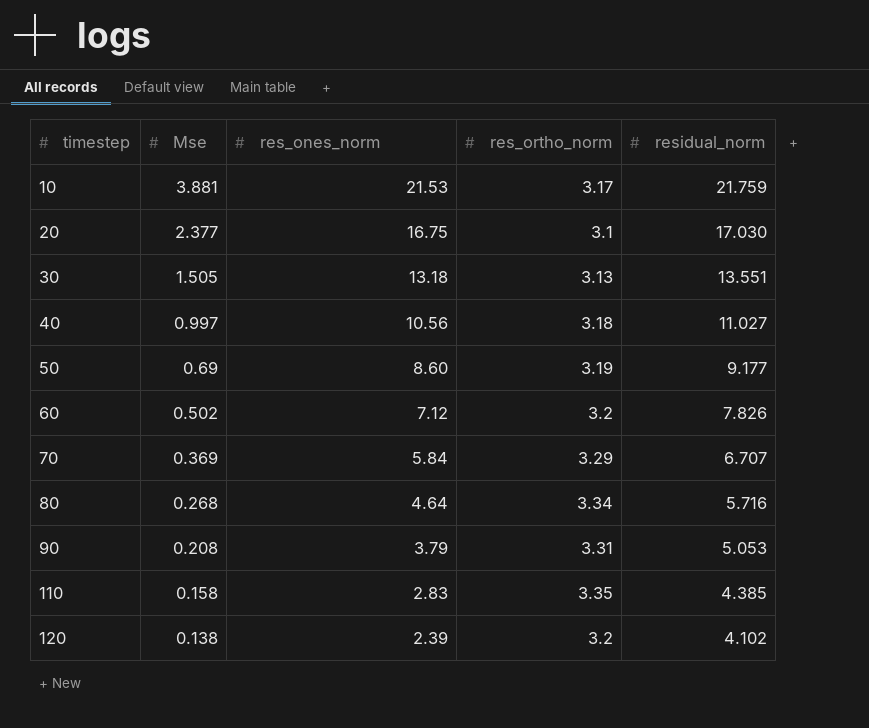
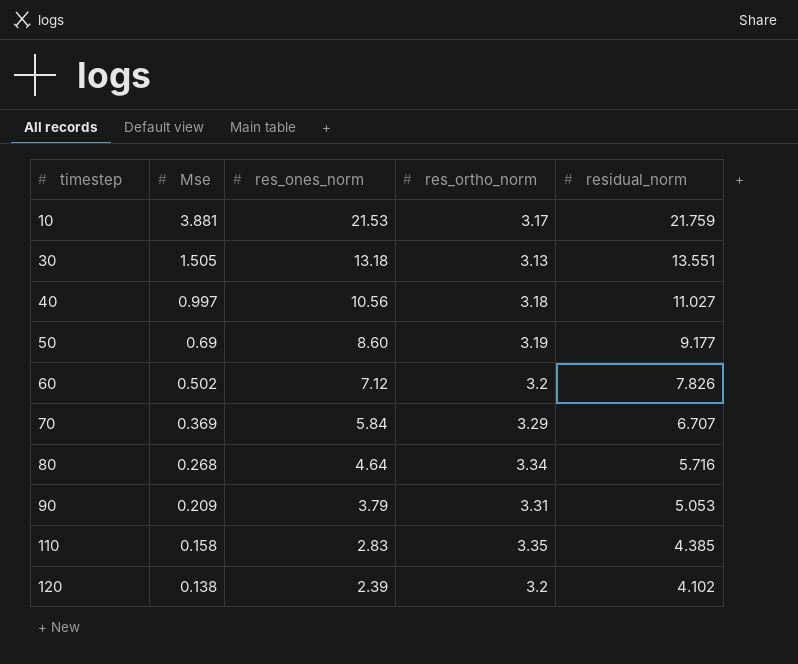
row 20: 2.377 | 16.75 | 3.1 | 17.030 -> none
90 | Mse: 0.208 -> 0.209

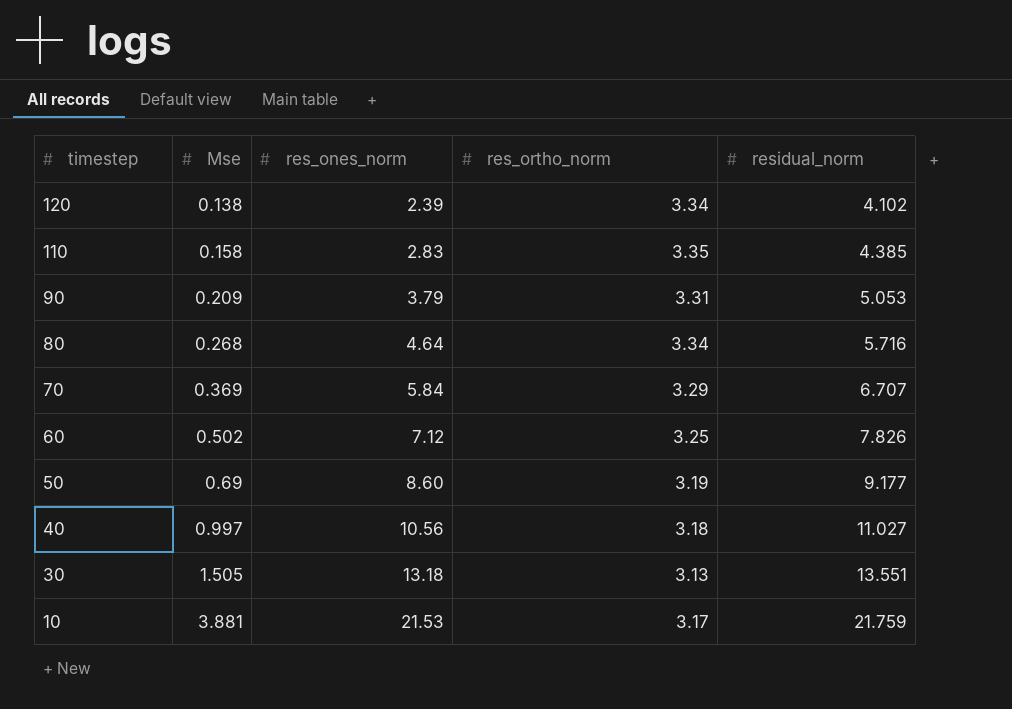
row order: timestep ascending -> timestep descending
120 | res_ortho_norm: 3.2 -> 3.34
60 | res_ortho_norm: 3.2 -> 3.25

